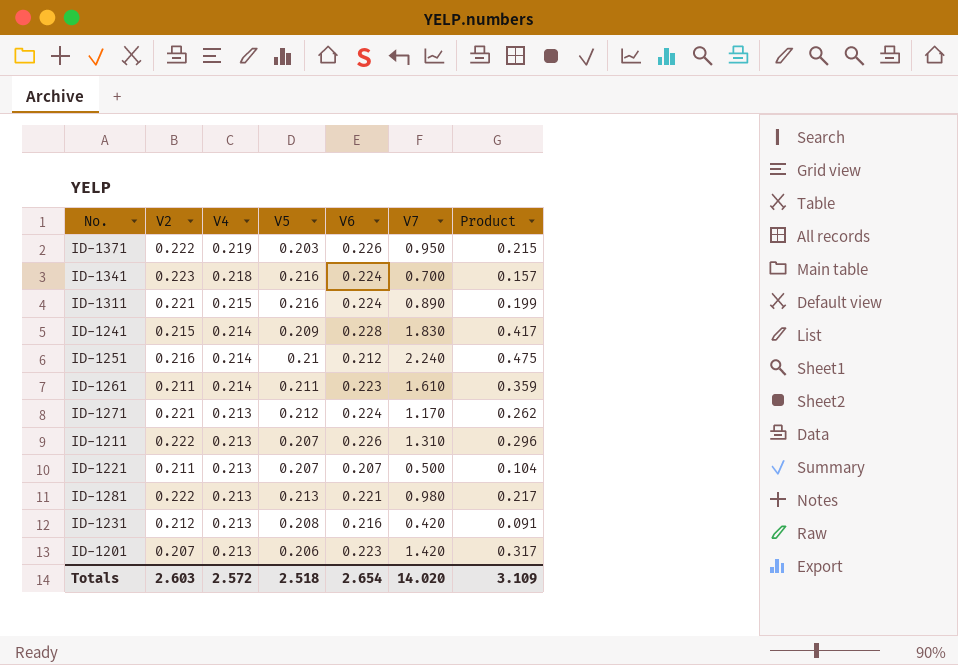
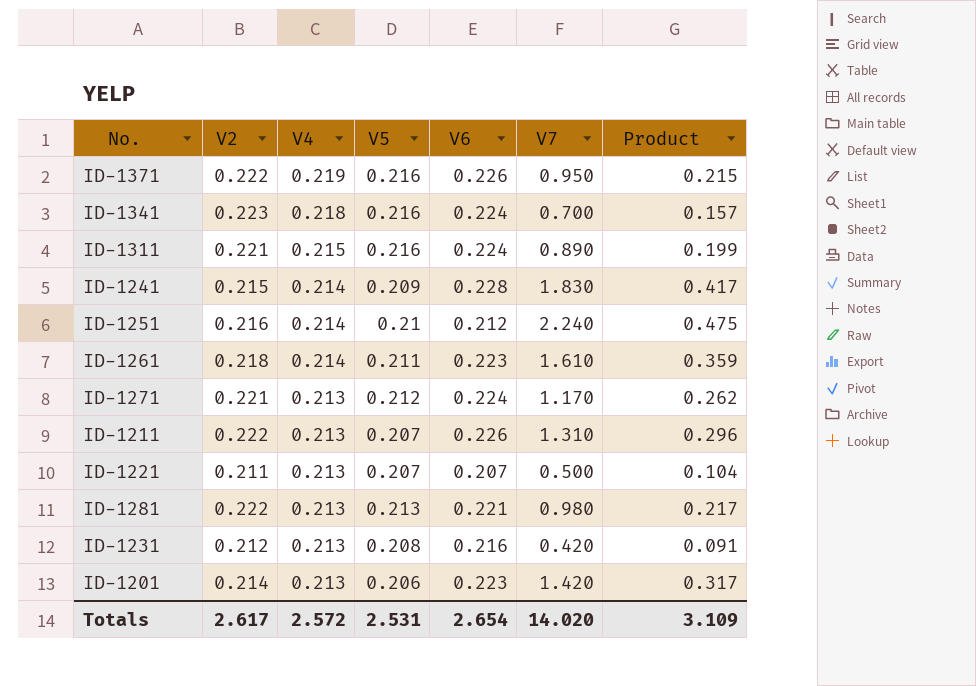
ID-1371 | V5: 0.203 -> 0.216
ID-1261 | V2: 0.211 -> 0.218
ID-1201 | V2: 0.207 -> 0.214
Totals | V2: 2.603 -> 2.617
Totals | V5: 2.518 -> 2.531

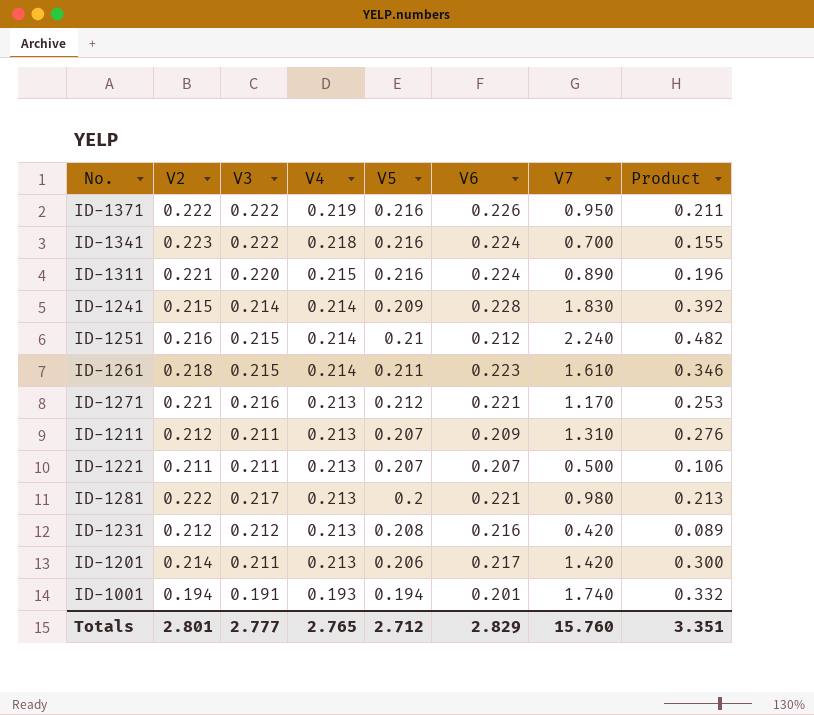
column V3 | position: none -> 3
column Product | formula: [V6] * [V7] -> [V3] * [V7]
ID-1271 | V6: 0.224 -> 0.221
ID-1211 | V2: 0.222 -> 0.212
ID-1211 | V6: 0.226 -> 0.209
ID-1281 | V5: 0.213 -> 0.2
ID-1201 | V6: 0.223 -> 0.217
row ID-1001: none -> 0.194 | 0.191 | 0.193 | 0.194 | 0.201 | 1.740 | 0.332
Totals | V2: 2.617 -> 2.801
Totals | V4: 2.572 -> 2.765
Totals | V5: 2.531 -> 2.712
Totals | V6: 2.654 -> 2.829
Totals | V7: 14.020 -> 15.760
Totals | Product: 3.109 -> 3.351

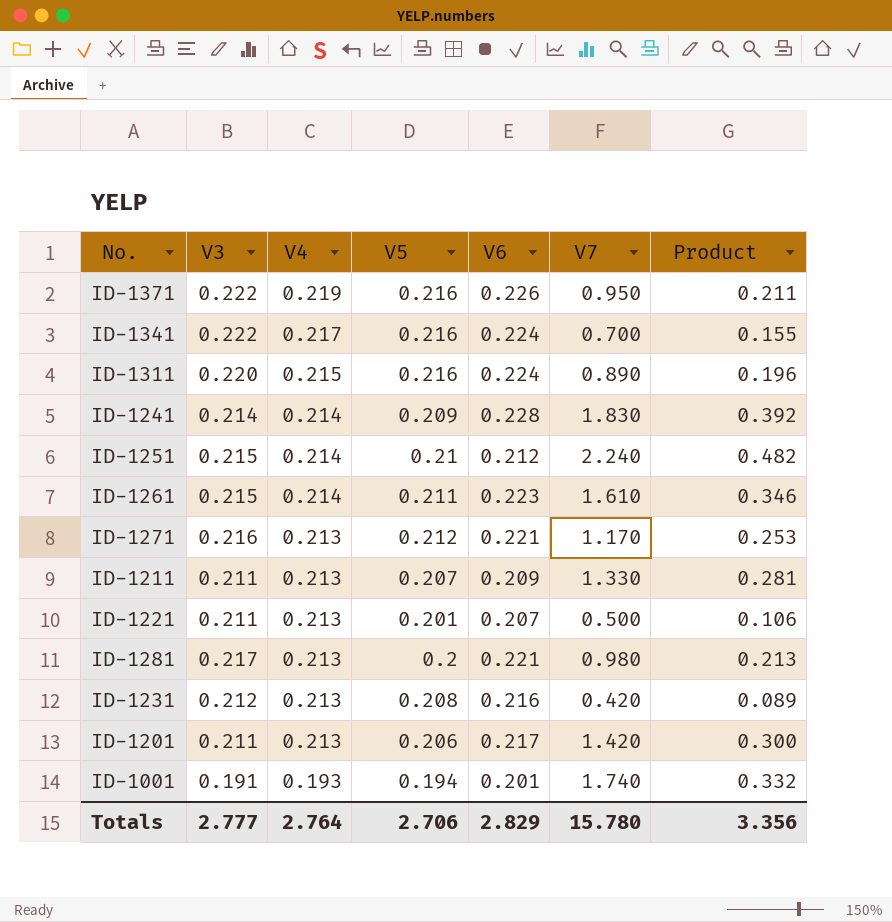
column V2 | position: 2 -> none
ID-1341 | V4: 0.218 -> 0.217
ID-1211 | V7: 1.310 -> 1.330
ID-1211 | Product: 0.276 -> 0.281
ID-1221 | V5: 0.207 -> 0.201
Totals | V4: 2.765 -> 2.764
Totals | V5: 2.712 -> 2.706
Totals | V7: 15.760 -> 15.780
Totals | Product: 3.351 -> 3.356

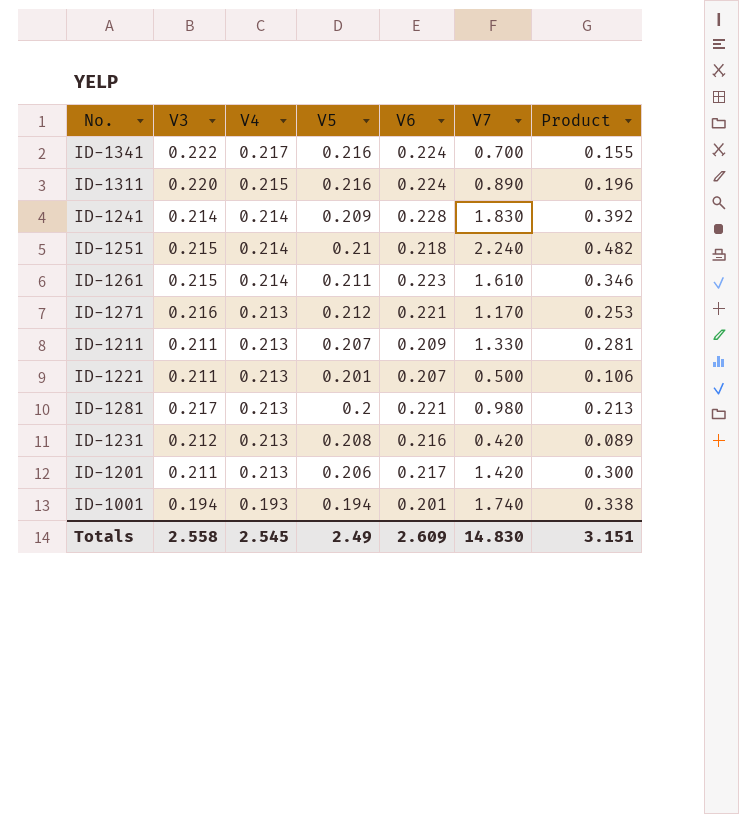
row ID-1371: 0.222 | 0.219 | 0.216 | 0.226 | 0.950 | 0.211 -> none
ID-1251 | V6: 0.212 -> 0.218
ID-1001 | V3: 0.191 -> 0.194
ID-1001 | Product: 0.332 -> 0.338
Totals | V3: 2.777 -> 2.558
Totals | V4: 2.764 -> 2.545
Totals | V5: 2.706 -> 2.49
Totals | V6: 2.829 -> 2.609
Totals | V7: 15.780 -> 14.830
Totals | Product: 3.356 -> 3.151

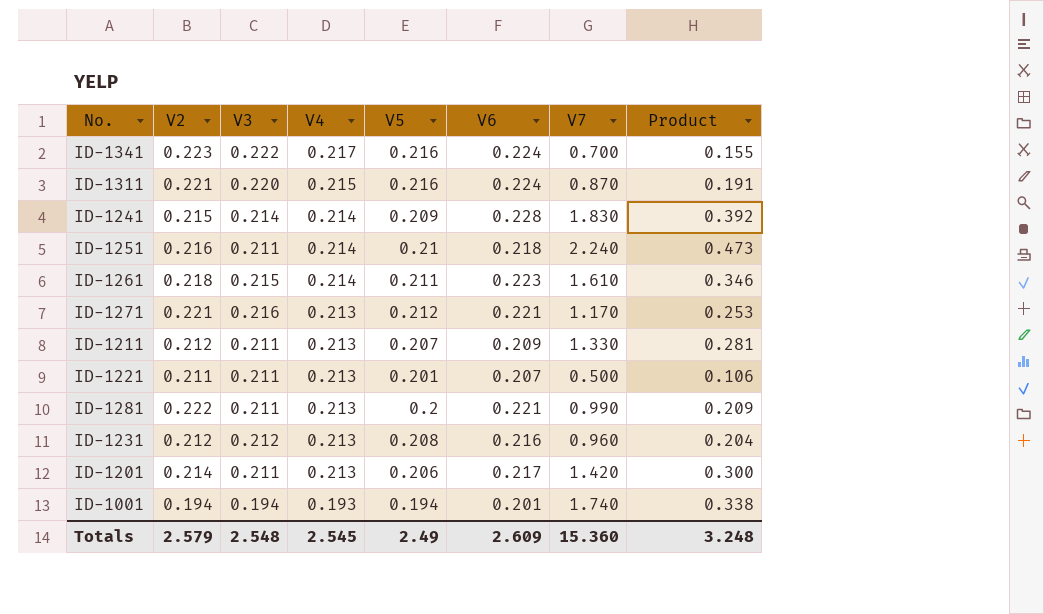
column V2 | position: none -> 2
ID-1311 | V7: 0.890 -> 0.870
ID-1311 | Product: 0.196 -> 0.191
ID-1251 | V3: 0.215 -> 0.211
ID-1251 | Product: 0.482 -> 0.473
ID-1281 | V3: 0.217 -> 0.211
ID-1281 | V7: 0.980 -> 0.990
ID-1281 | Product: 0.213 -> 0.209
ID-1231 | V7: 0.420 -> 0.960
ID-1231 | Product: 0.089 -> 0.204
Totals | V3: 2.558 -> 2.548
Totals | V7: 14.830 -> 15.360
Totals | Product: 3.151 -> 3.248

